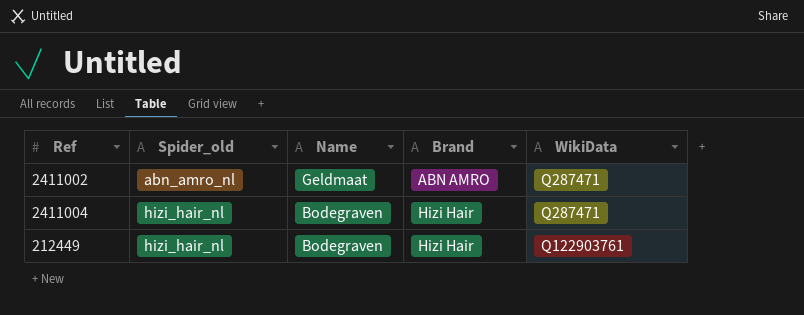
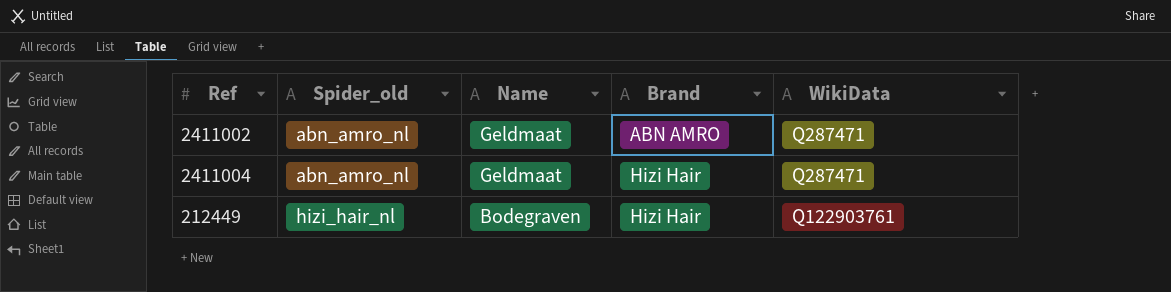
2411004 | Spider_old: hizi_hair_nl -> abn_amro_nl
2411004 | Name: Bodegraven -> Geldmaat

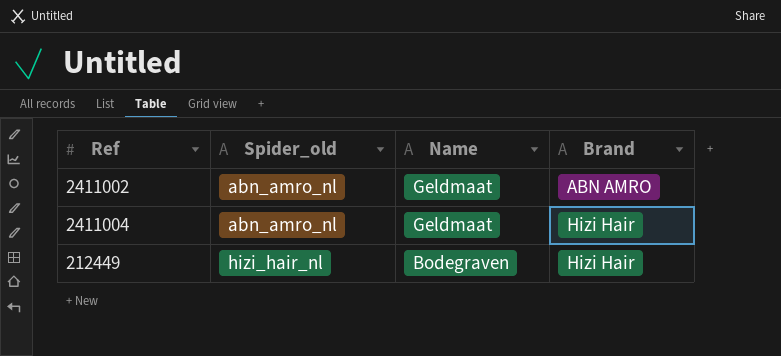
column WikiData | position: 5 -> none

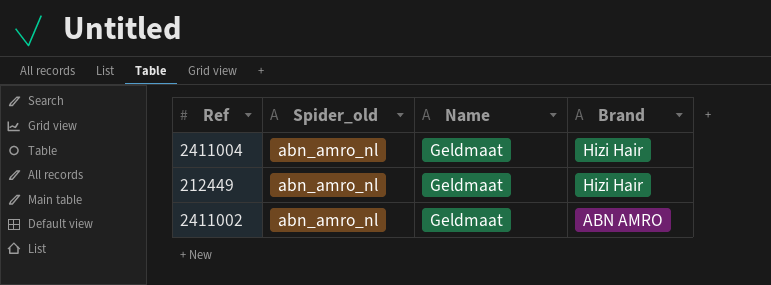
row order: Spider_old ascending -> Brand descending
212449 | Spider_old: hizi_hair_nl -> abn_amro_nl
212449 | Name: Bodegraven -> Geldmaat

